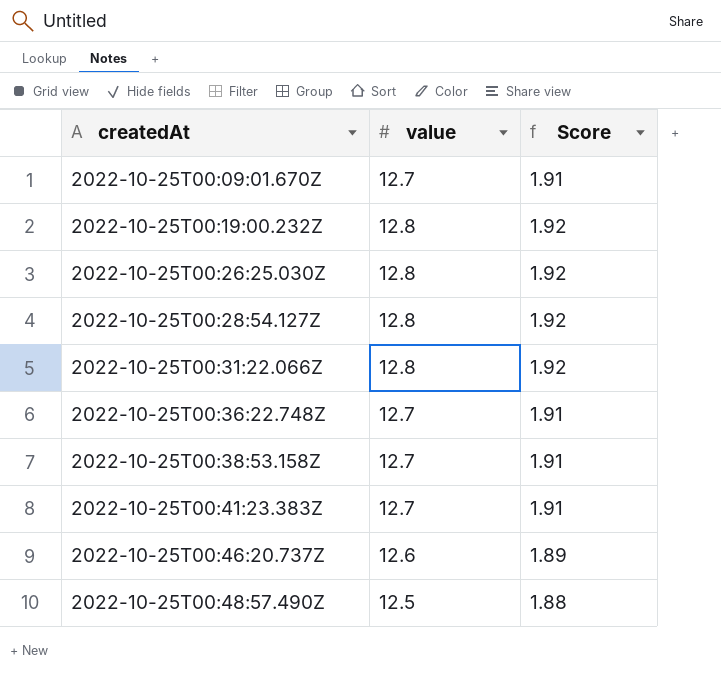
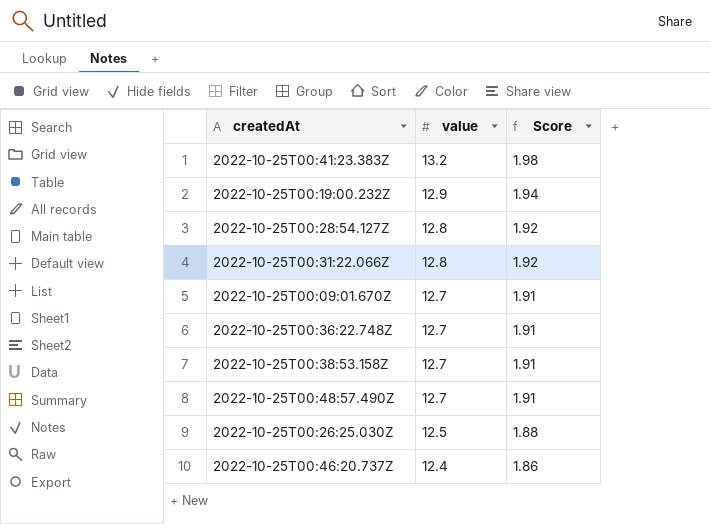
row order: createdAt ascending -> value descending
2022-10-25T00:41:23.383Z | value: 12.7 -> 13.2
2022-10-25T00:41:23.383Z | Score: 1.91 -> 1.98
2022-10-25T00:19:00.232Z | value: 12.8 -> 12.9
2022-10-25T00:19:00.232Z | Score: 1.92 -> 1.94
2022-10-25T00:48:57.490Z | value: 12.5 -> 12.7
2022-10-25T00:48:57.490Z | Score: 1.88 -> 1.91
2022-10-25T00:26:25.030Z | value: 12.8 -> 12.5
2022-10-25T00:26:25.030Z | Score: 1.92 -> 1.88
2022-10-25T00:46:20.737Z | value: 12.6 -> 12.4
2022-10-25T00:46:20.737Z | Score: 1.89 -> 1.86

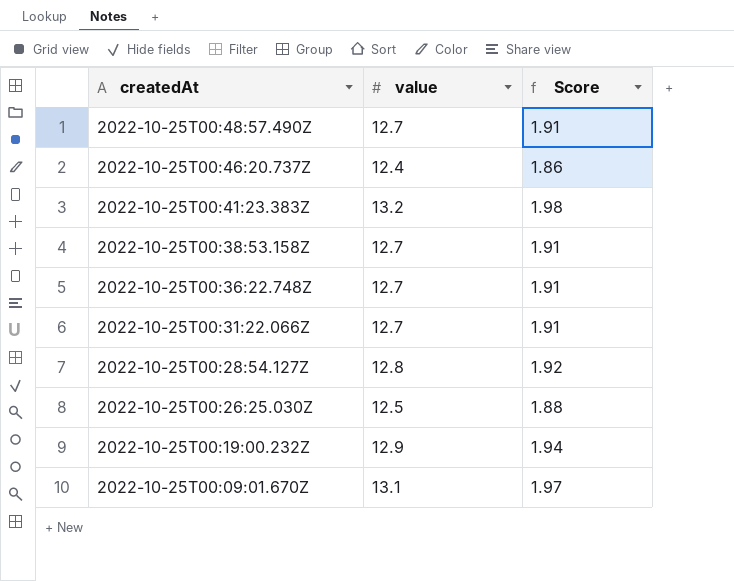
row order: value descending -> createdAt descending
2022-10-25T00:31:22.066Z | value: 12.8 -> 12.7
2022-10-25T00:31:22.066Z | Score: 1.92 -> 1.91
2022-10-25T00:09:01.670Z | value: 12.7 -> 13.1
2022-10-25T00:09:01.670Z | Score: 1.91 -> 1.97

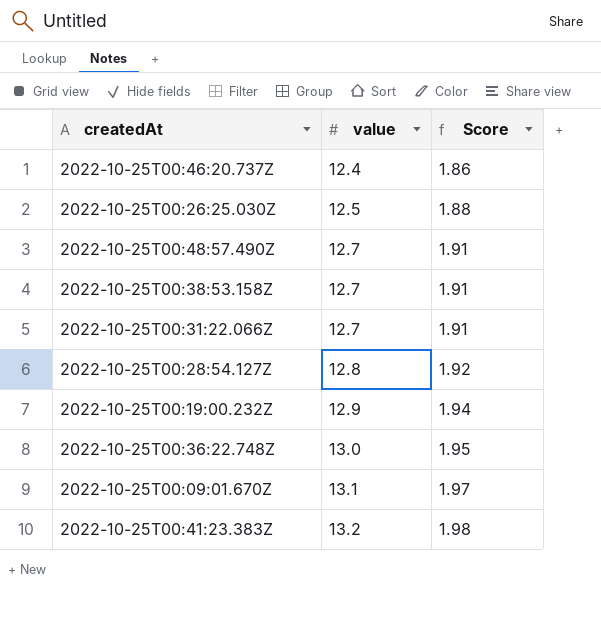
row order: createdAt descending -> value ascending
2022-10-25T00:36:22.748Z | value: 12.7 -> 13.0
2022-10-25T00:36:22.748Z | Score: 1.91 -> 1.95

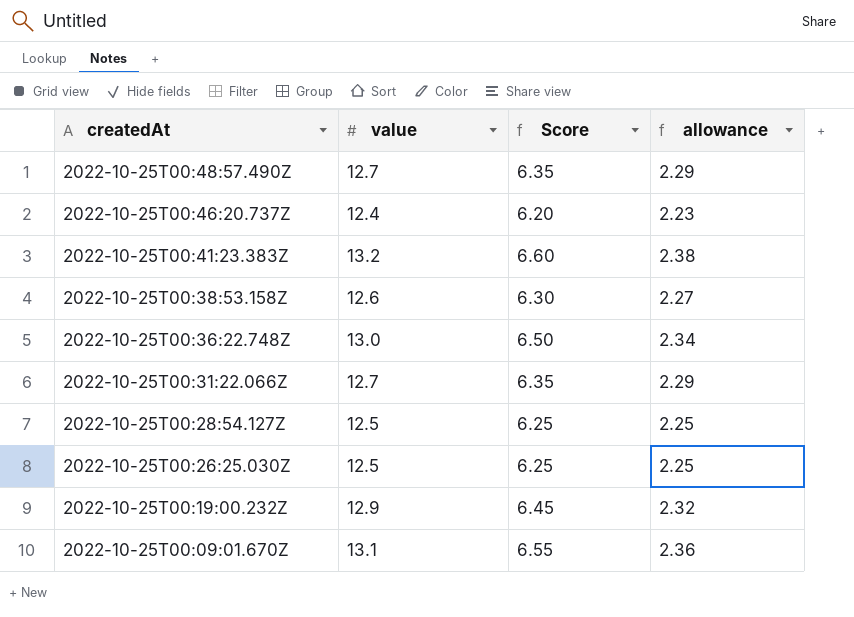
row order: value ascending -> createdAt descending
column Score | formula: [value] * 0.15 -> [value] * 0.5
column allowance | formula: none -> [value] * 0.18
2022-10-25T00:38:53.158Z | value: 12.7 -> 12.6
2022-10-25T00:28:54.127Z | value: 12.8 -> 12.5

